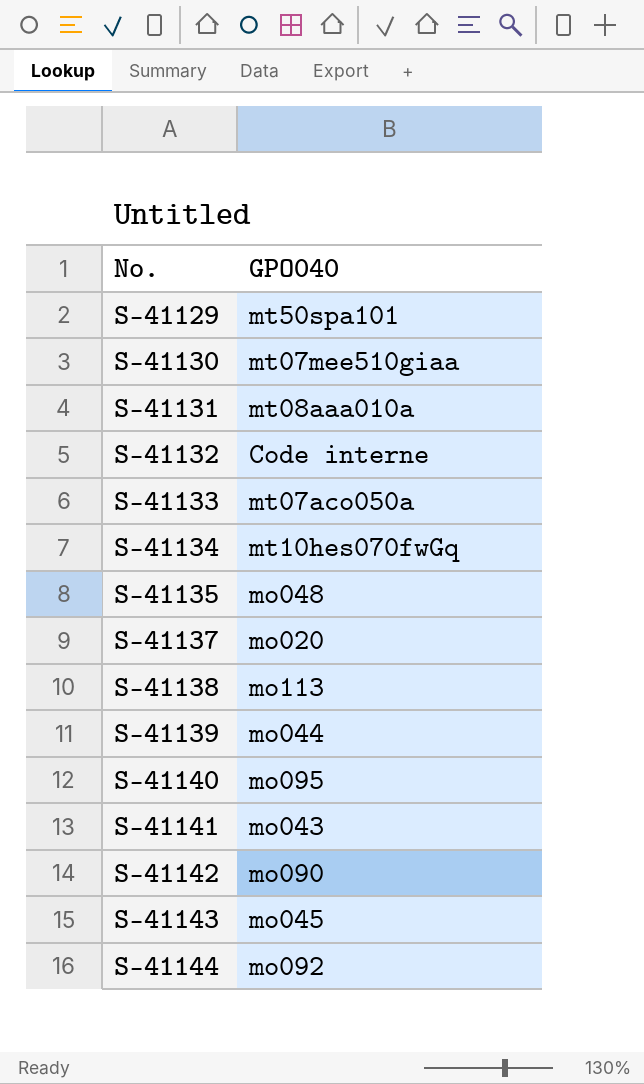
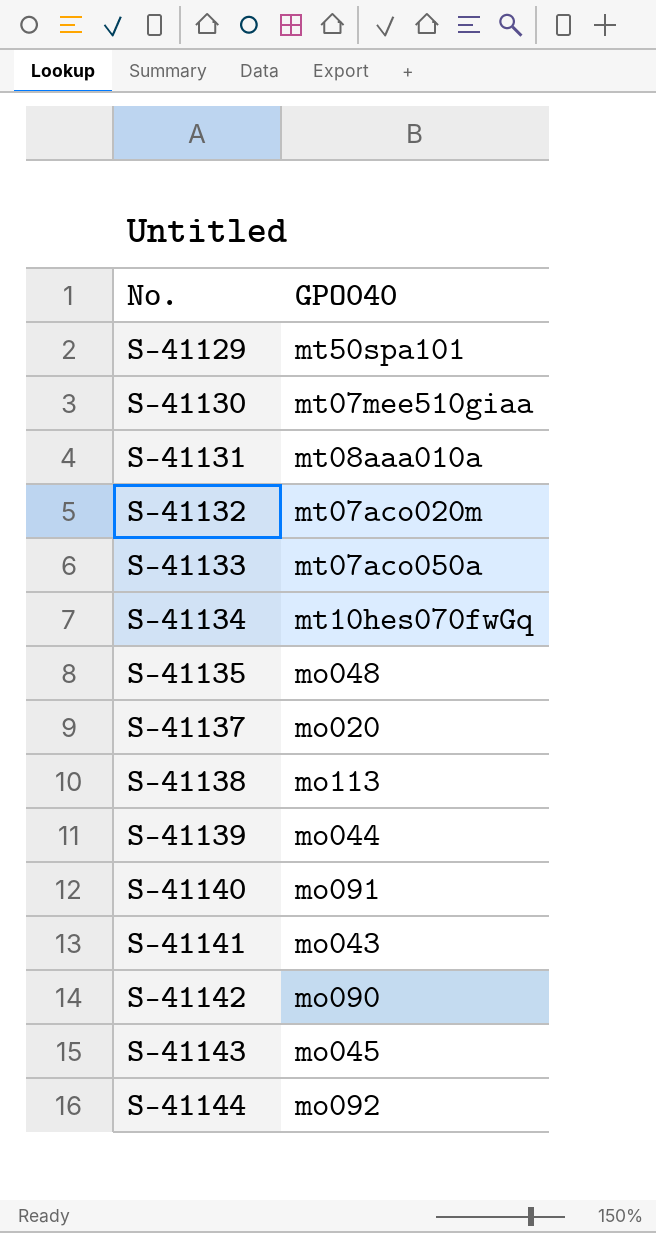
S-41132 | GPO040: Code interne -> mt07aco020m
S-41140 | GPO040: mo095 -> mo091

